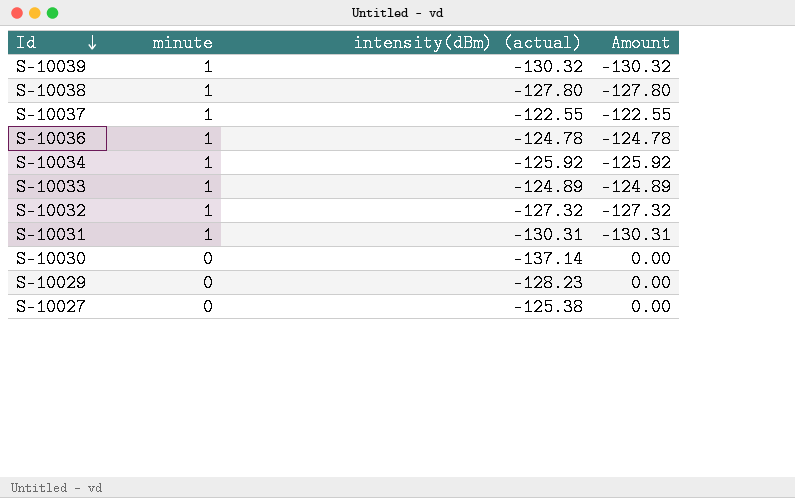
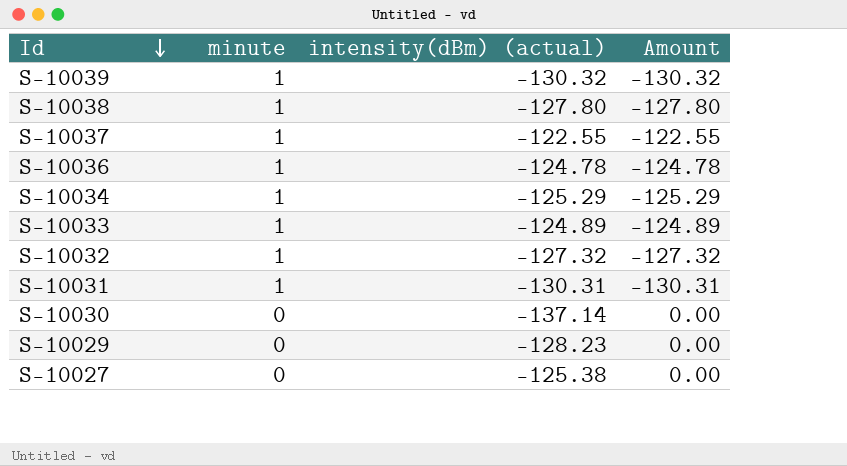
S-10034 | intensity(dBm) (actual): -125.92 -> -125.29
S-10034 | Amount: -125.92 -> -125.29

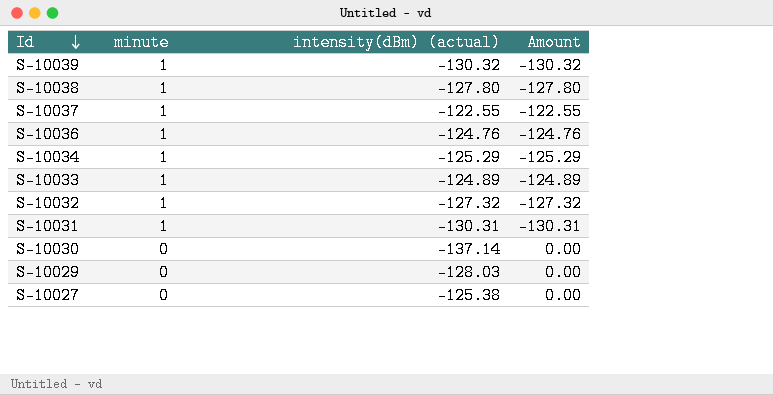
S-10036 | intensity(dBm) (actual): -124.78 -> -124.76
S-10036 | Amount: -124.78 -> -124.76
S-10029 | intensity(dBm) (actual): -128.23 -> -128.03

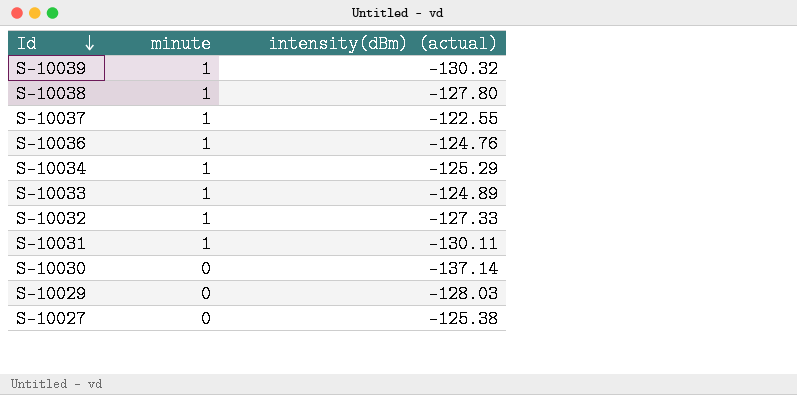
column Amount | formula: [minute] * [intensity(dBm) (actual)] -> none
S-10032 | intensity(dBm) (actual): -127.32 -> -127.33
S-10031 | intensity(dBm) (actual): -130.31 -> -130.11

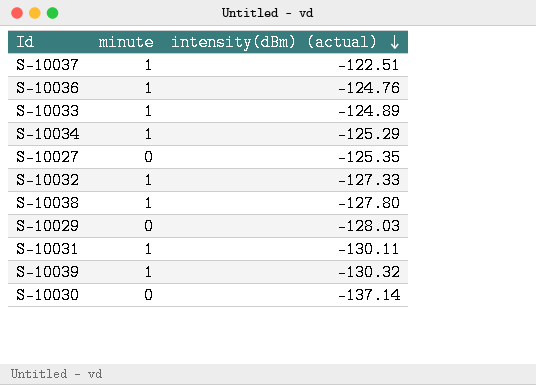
row order: Id descending -> intensity(dBm) (actual) descending
S-10037 | intensity(dBm) (actual): -122.55 -> -122.51
S-10027 | intensity(dBm) (actual): -125.38 -> -125.35

